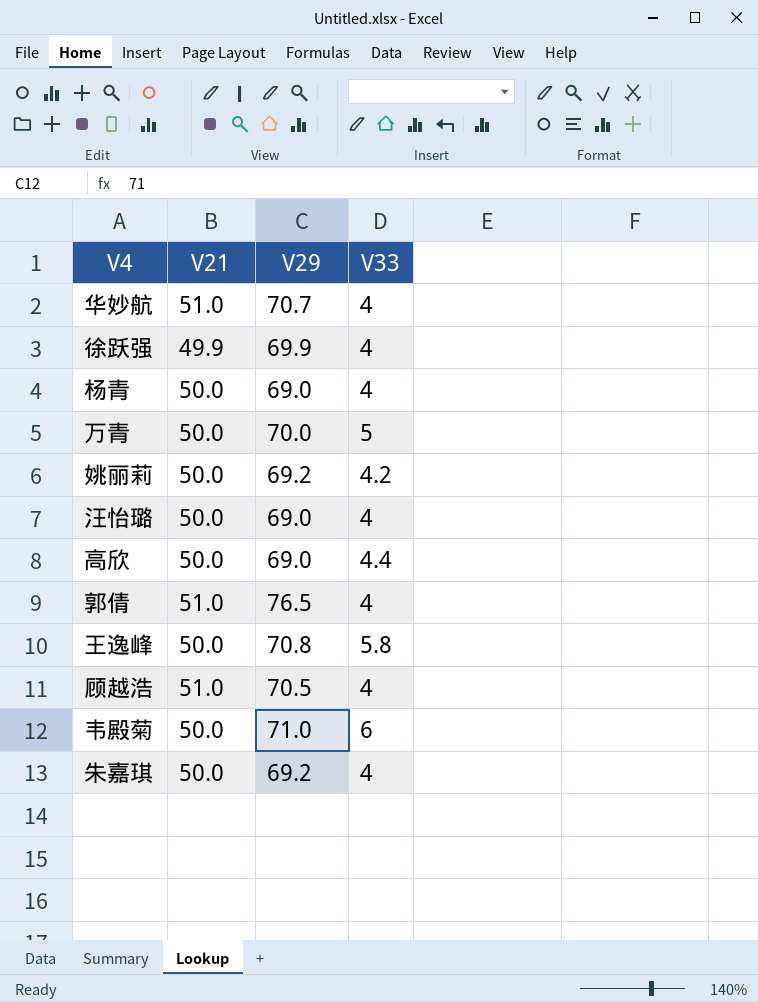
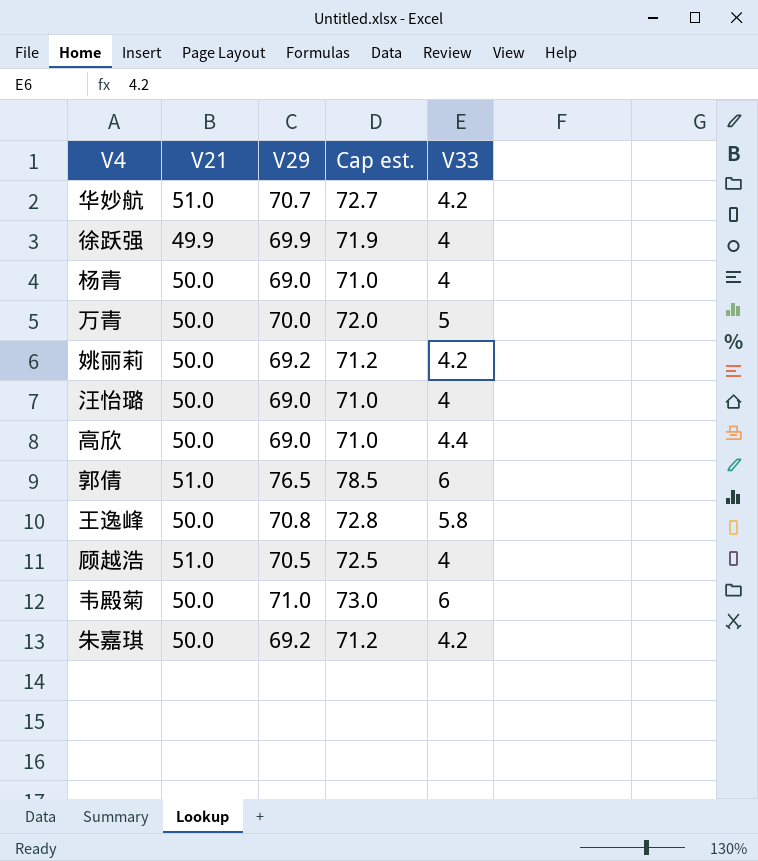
column Cap est. | formula: none -> [V29] + 2
华妙航 | V33: 4 -> 4.2
郭倩 | V33: 4 -> 6
朱嘉琪 | V33: 4 -> 4.2

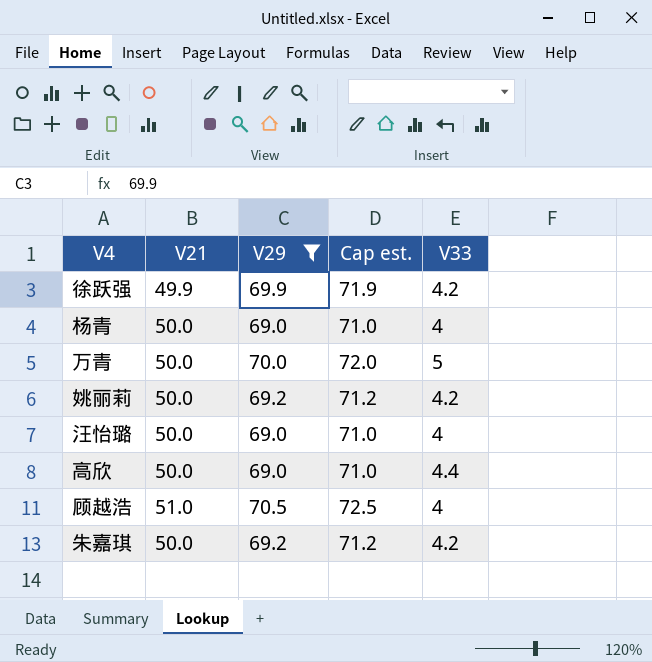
filter: none -> V29 <= 70.5
徐跃强 | V33: 4 -> 4.2

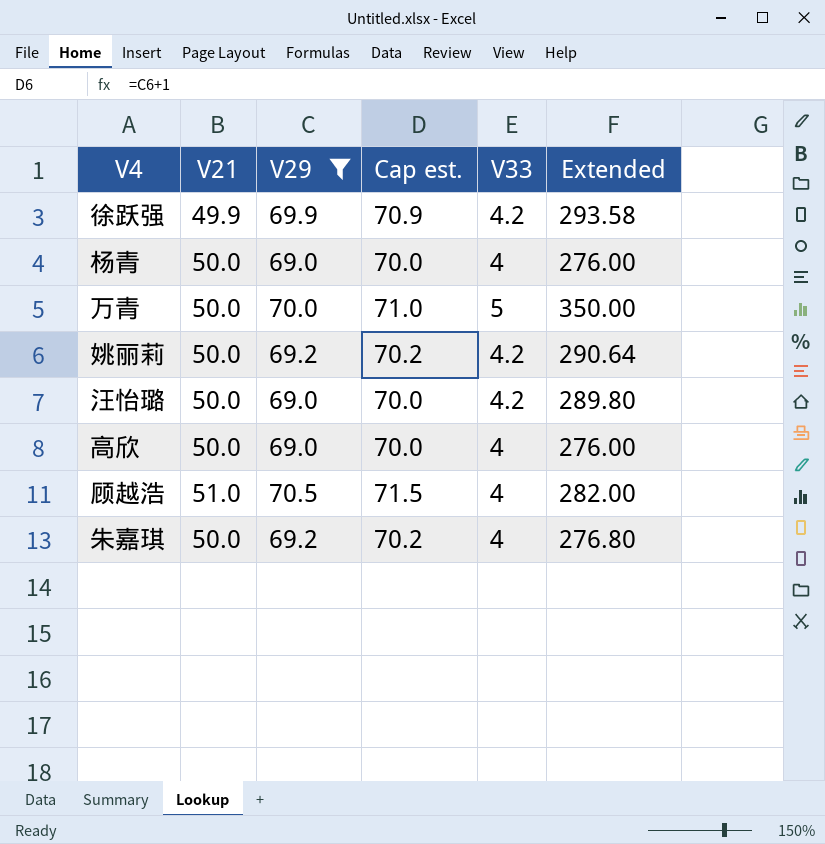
column Cap est. | formula: [V29] + 2 -> [V29] + 1
column Extended | formula: none -> [V29] * [V33]
汪怡璐 | V33: 4 -> 4.2
高欣 | V33: 4.4 -> 4
朱嘉琪 | V33: 4.2 -> 4

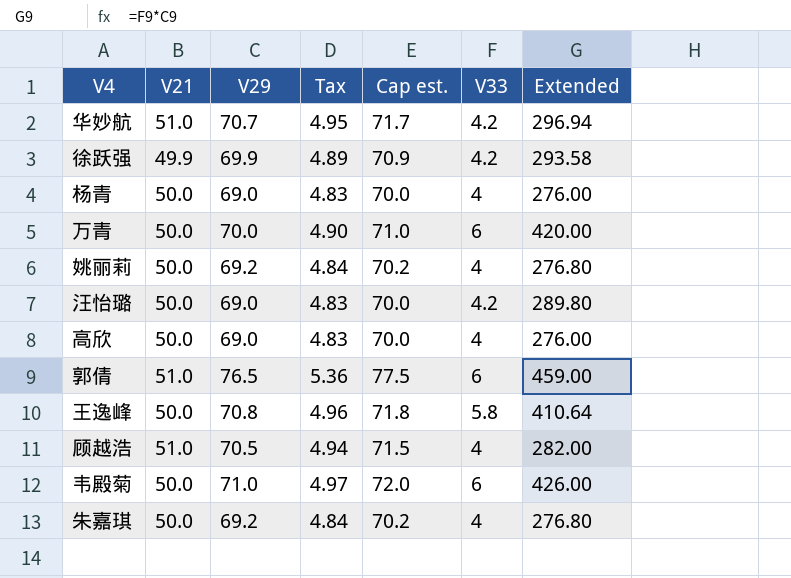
filter: V29 <= 70.5 -> none
column Tax | formula: none -> [V29] * 0.07
万青 | V33: 5 -> 6
万青 | Extended: 350.00 -> 420.00
姚丽莉 | V33: 4.2 -> 4
姚丽莉 | Extended: 290.64 -> 276.80

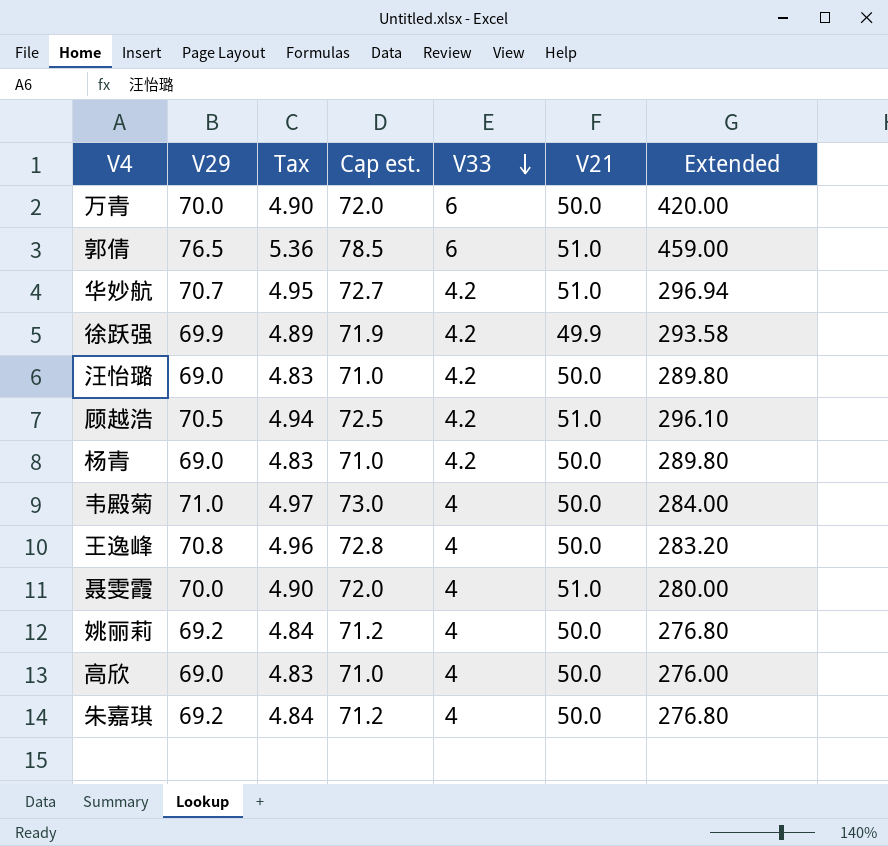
row order: none -> V33 descending
column Cap est. | formula: [V29] + 1 -> [V29] + 2
column V21 | position: 2 -> 6
顾越浩 | V33: 4 -> 4.2
顾越浩 | Extended: 282.00 -> 296.10
杨青 | V33: 4 -> 4.2
杨青 | Extended: 276.00 -> 289.80
韦殿菊 | V33: 6 -> 4
韦殿菊 | Extended: 426.00 -> 284.00
王逸峰 | V33: 5.8 -> 4
王逸峰 | Extended: 410.64 -> 283.20
row 聂雯霞: none -> 70.0 | 4.90 | 72.0 | 4 | 51.0 | 280.00

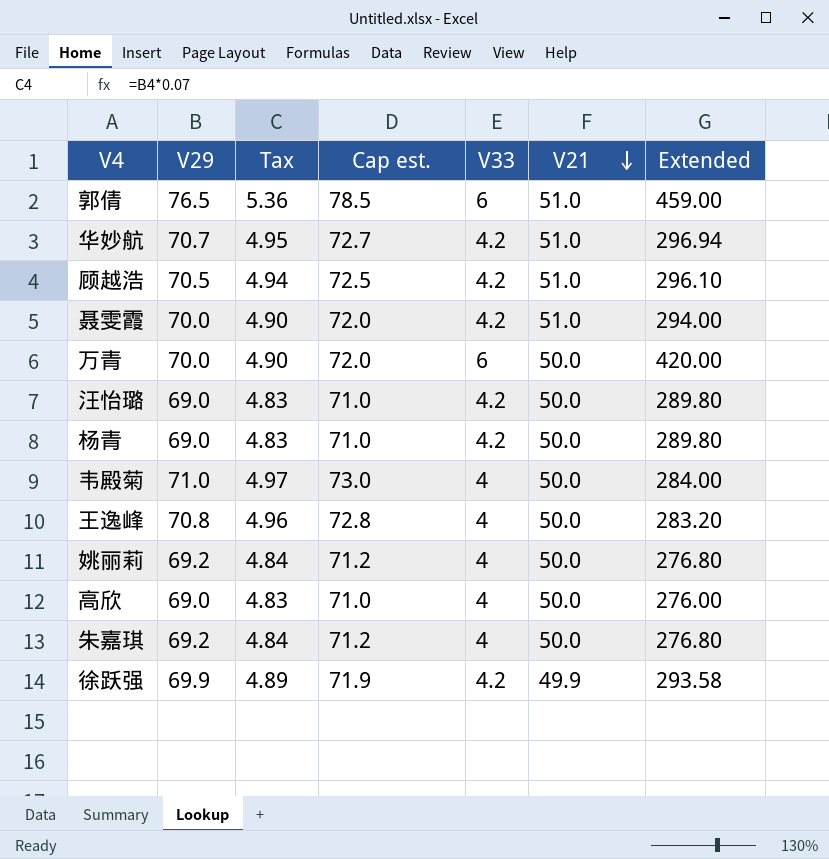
row order: V33 descending -> V21 descending
聂雯霞 | V33: 4 -> 4.2
聂雯霞 | Extended: 280.00 -> 294.00

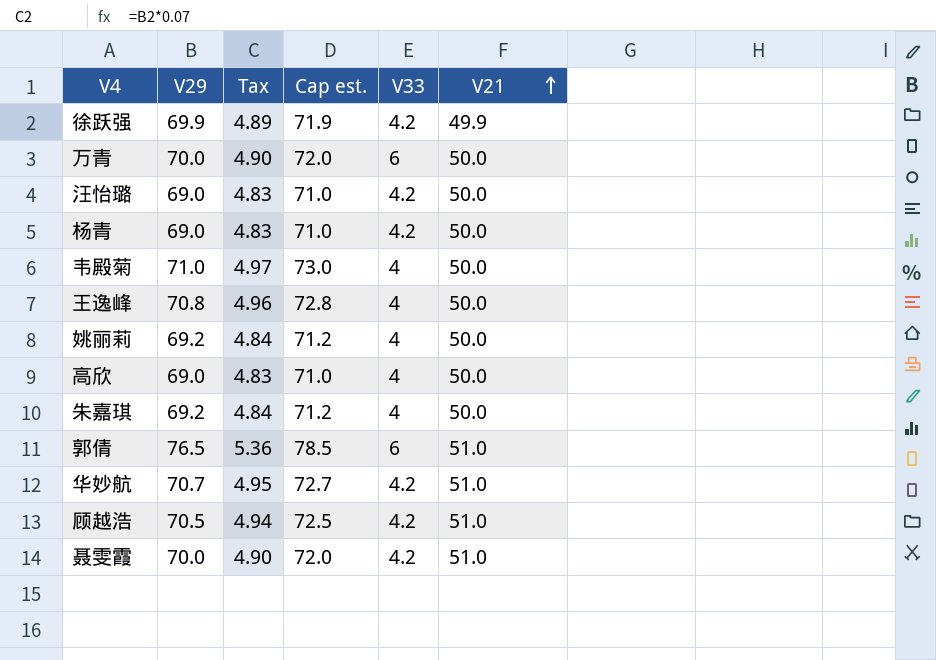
row order: V21 descending -> V21 ascending
column Extended | formula: [V29] * [V33] -> none

